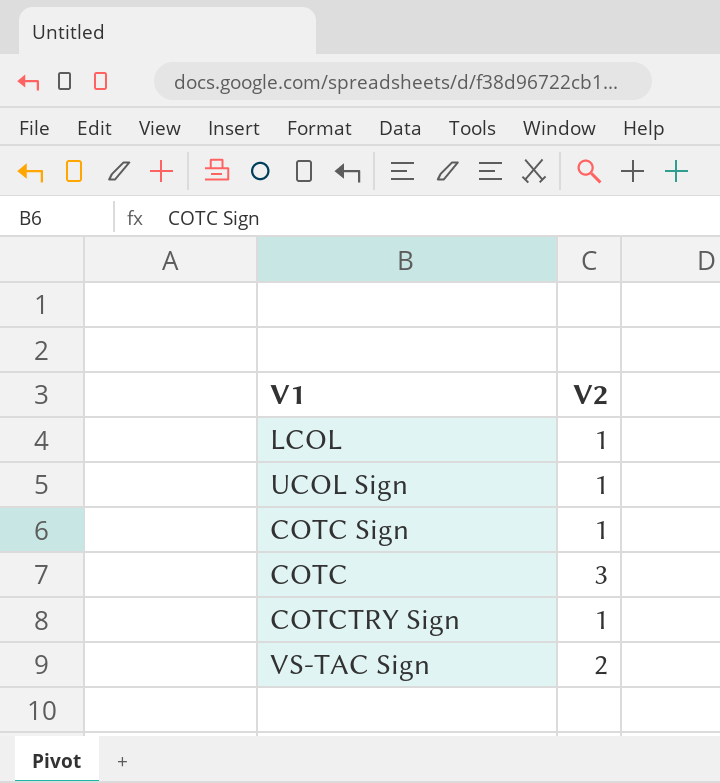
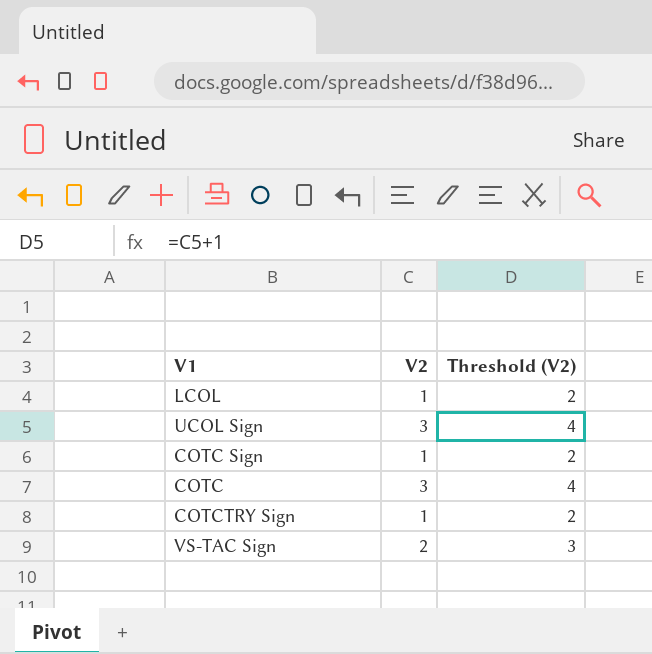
column Threshold (V2) | formula: none -> [V2] + 1
UCOL Sign | V2: 1 -> 3

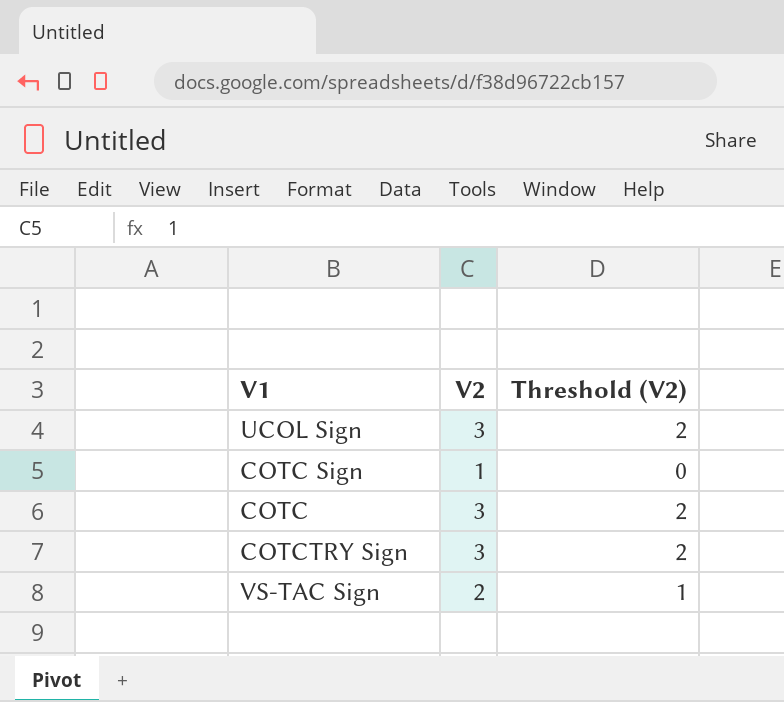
column Threshold (V2) | formula: [V2] + 1 -> [V2] - 1
row LCOL: 1 | 2 -> none
COTCTRY Sign | V2: 1 -> 3

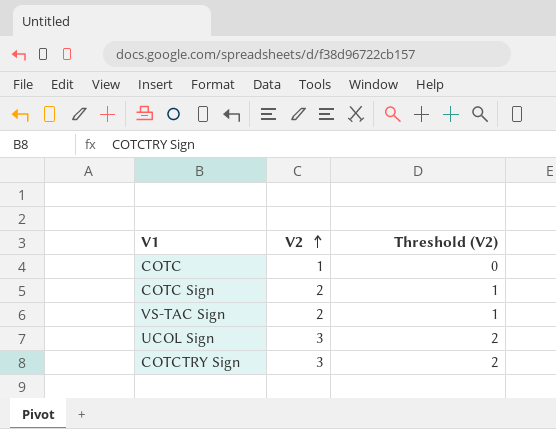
row order: none -> V2 ascending
COTC | V2: 3 -> 1
COTC | Threshold (V2): 2 -> 0
COTC Sign | V2: 1 -> 2
COTC Sign | Threshold (V2): 0 -> 1

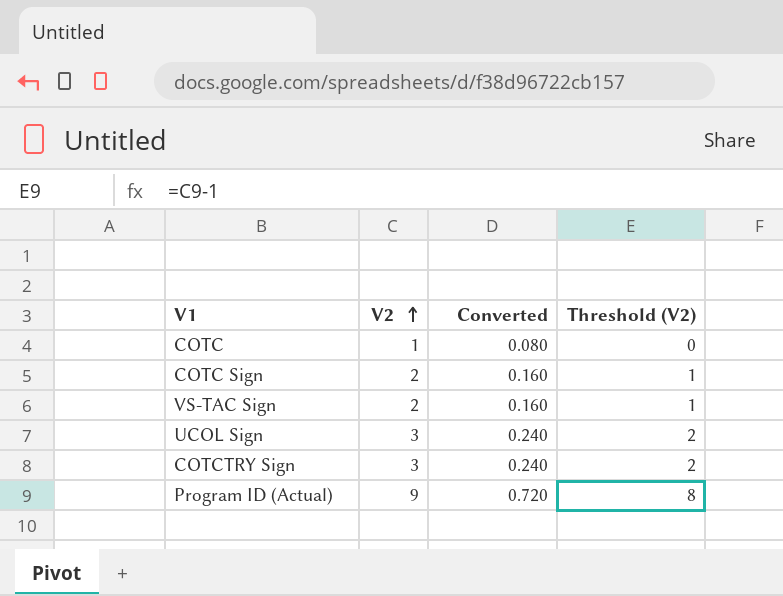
column Converted | formula: none -> [V2] * 0.08
row Program ID (Actual): none -> 9 | 0.720 | 8

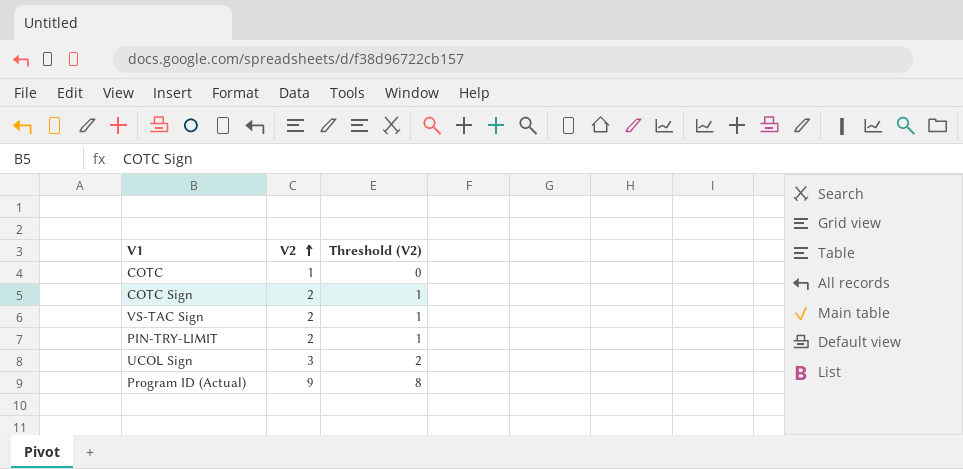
column Converted | formula: [V2] * 0.08 -> none
row COTCTRY Sign: 3 | 0.240 | 2 -> none
row PIN-TRY-LIMIT: none -> 2 | 1

